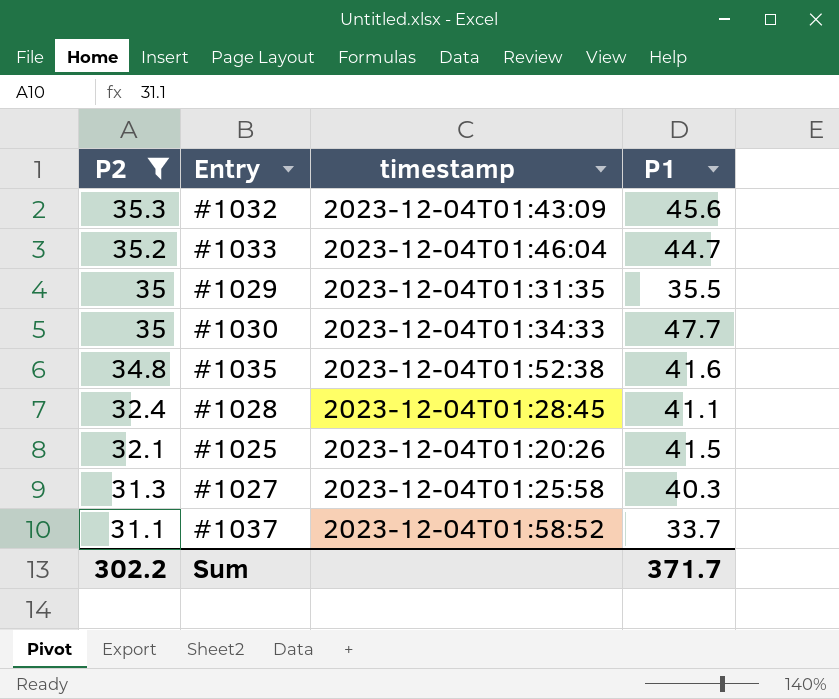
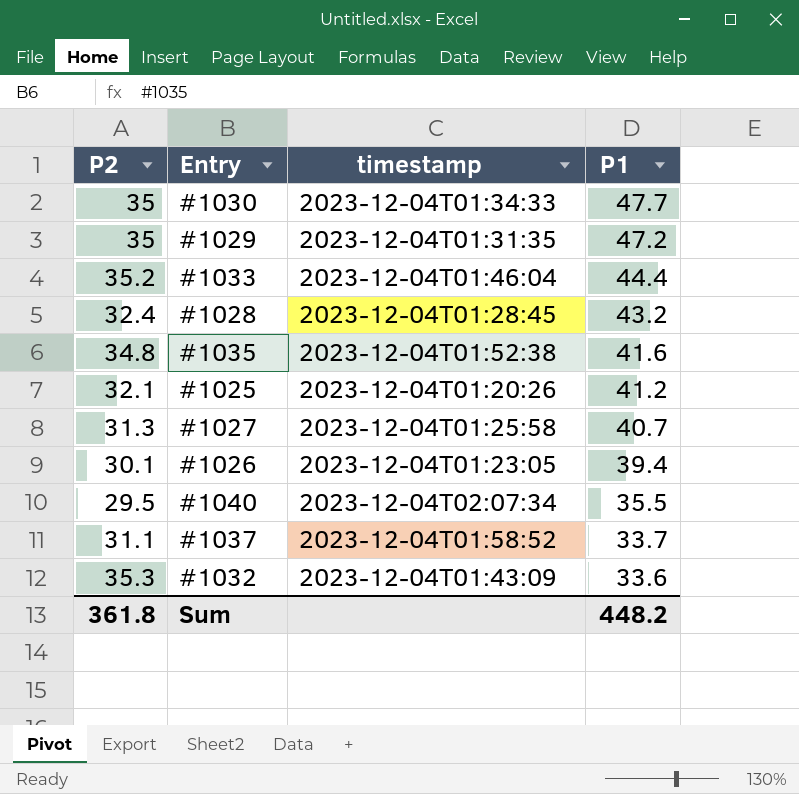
filter: P2 >= 31.1 -> none
row order: P2 descending -> P1 descending
#1029 | P1: 35.5 -> 47.2
#1033 | P1: 44.7 -> 44.4
#1028 | P1: 41.1 -> 43.2
#1025 | P1: 41.5 -> 41.2
#1027 | P1: 40.3 -> 40.7
#1032 | P1: 45.6 -> 33.6
Sum | P2: 302.2 -> 361.8
Sum | P1: 371.7 -> 448.2

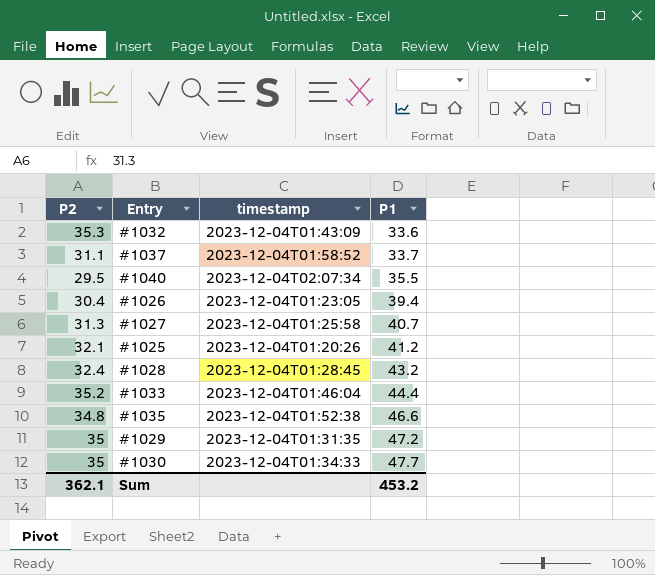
row order: P1 descending -> P1 ascending
#1026 | P2: 30.1 -> 30.4
#1035 | P1: 41.6 -> 46.6
Sum | P2: 361.8 -> 362.1
Sum | P1: 448.2 -> 453.2

